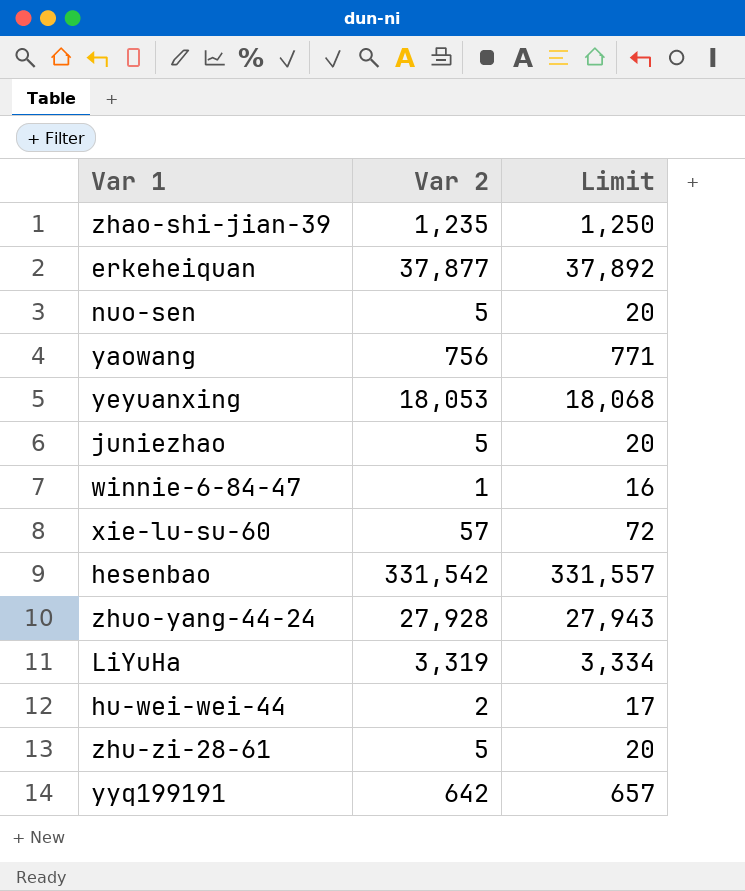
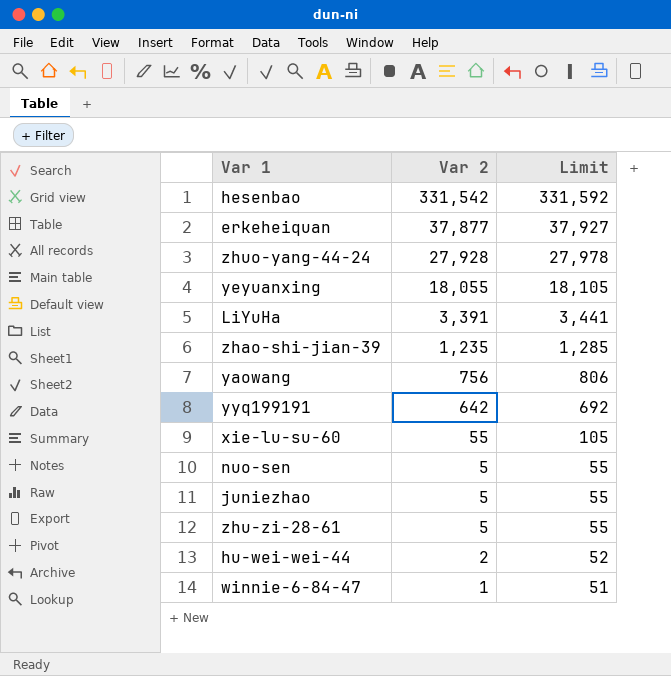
row order: none -> Var 2 descending
column Limit | formula: [Var 2] + 15 -> [Var 2] + 50
yeyuanxing | Var 2: 18,053 -> 18,055
LiYuHa | Var 2: 3,319 -> 3,391
xie-lu-su-60 | Var 2: 57 -> 55

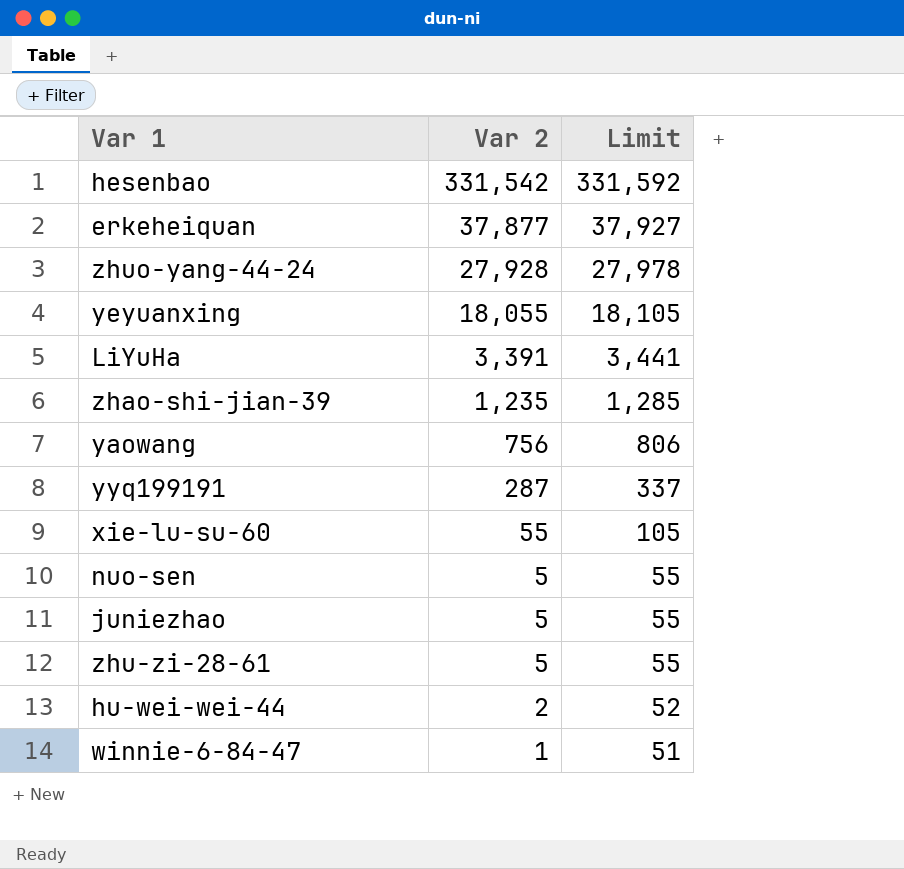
yyq199191 | Var 2: 642 -> 287
yyq199191 | Limit: 692 -> 337

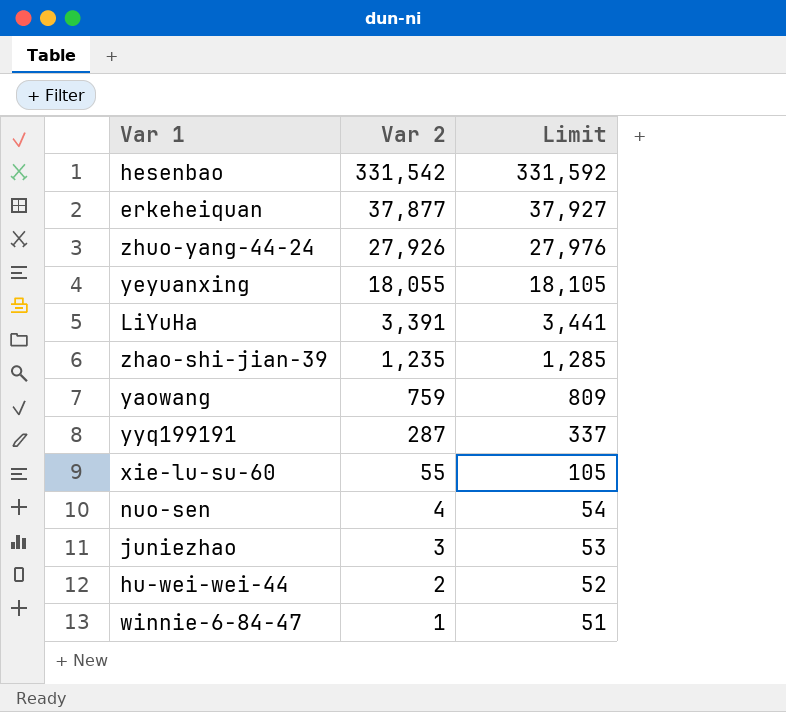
row zhu-zi-28-61: 5 | 55 -> none
zhuo-yang-44-24 | Var 2: 27,928 -> 27,926
zhuo-yang-44-24 | Limit: 27,978 -> 27,976
yaowang | Var 2: 756 -> 759
yaowang | Limit: 806 -> 809
nuo-sen | Var 2: 5 -> 4
nuo-sen | Limit: 55 -> 54
juniezhao | Var 2: 5 -> 3
juniezhao | Limit: 55 -> 53

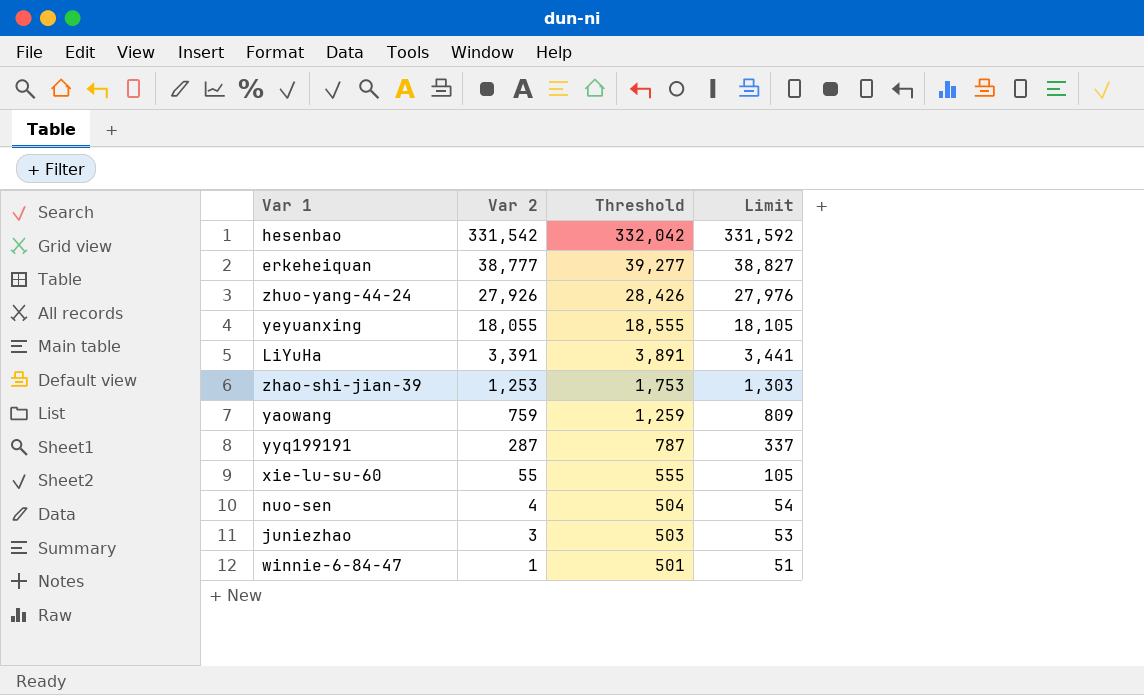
column Threshold | formula: none -> [Var 2] + 500
row hu-wei-wei-44: 2 | 52 -> none
erkeheiquan | Var 2: 37,877 -> 38,777
erkeheiquan | Limit: 37,927 -> 38,827
zhao-shi-jian-39 | Var 2: 1,235 -> 1,253
zhao-shi-jian-39 | Limit: 1,285 -> 1,303

